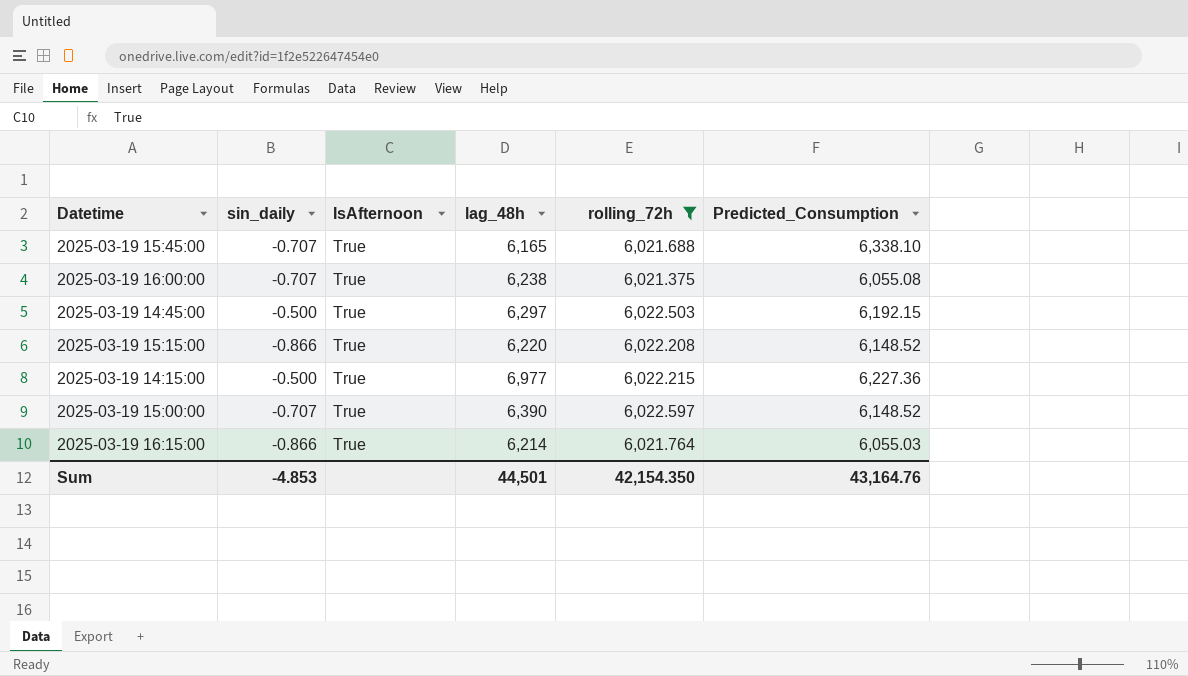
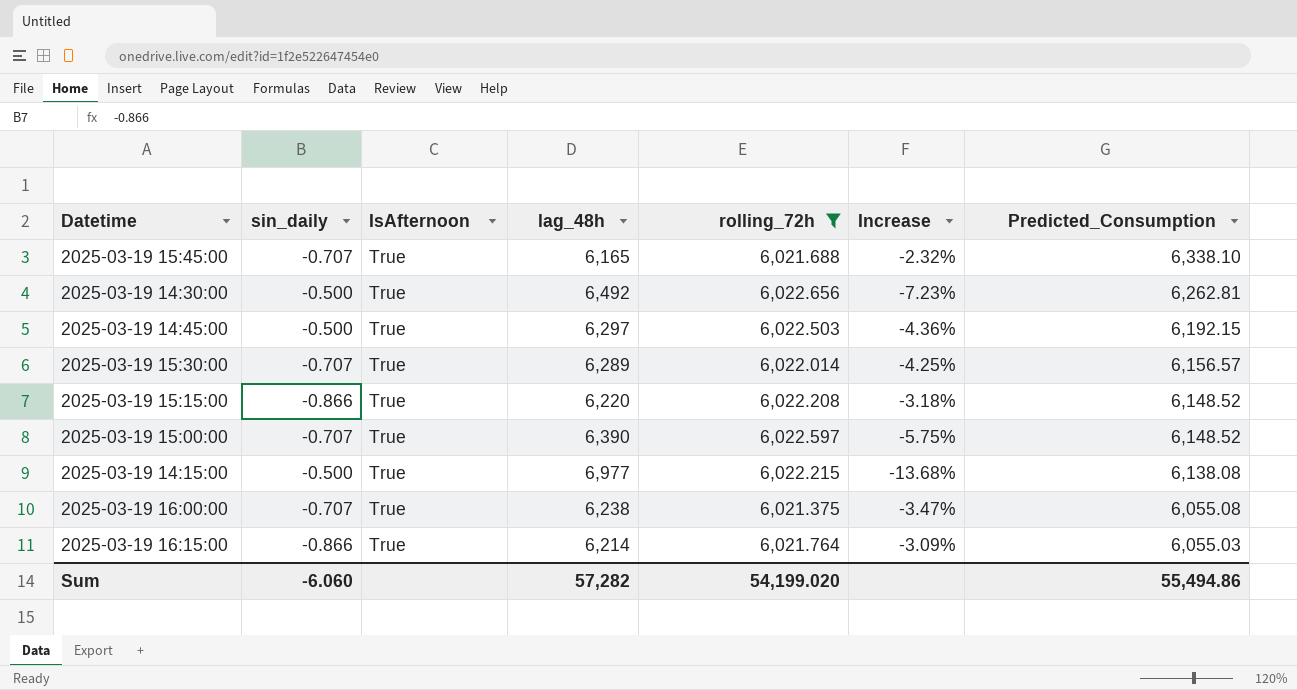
row order: none -> Predicted_Consumption descending
column Increase | formula: none -> ([rolling_72h] - [lag_48h]) / [lag_48h]
row 2025-03-19 14:30:00: none -> -0.500 | True | 6,492 | 6,022.656 | -7.23% | 6,262.81
row 2025-03-19 15:30:00: none -> -0.707 | True | 6,289 | 6,022.014 | -4.25% | 6,156.57
2025-03-19 14:15:00 | Predicted_Consumption: 6,227.36 -> 6,138.08
Sum | sin_daily: -4.853 -> -6.060
Sum | lag_48h: 44,501 -> 57,282
Sum | rolling_72h: 42,154.350 -> 54,199.020
Sum | Predicted_Consumption: 43,164.76 -> 55,494.86

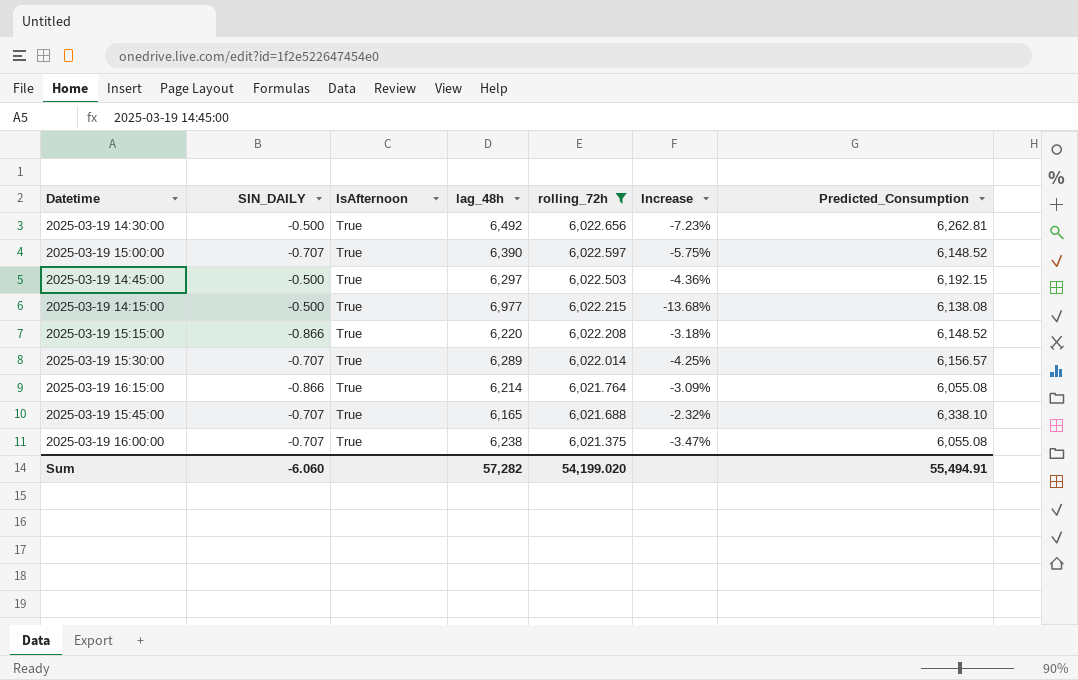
row order: Predicted_Consumption descending -> rolling_72h descending
column name: sin_daily -> SIN_DAILY
2025-03-19 16:15:00 | Predicted_Consumption: 6,055.03 -> 6,055.08
Sum | Predicted_Consumption: 55,494.86 -> 55,494.91

